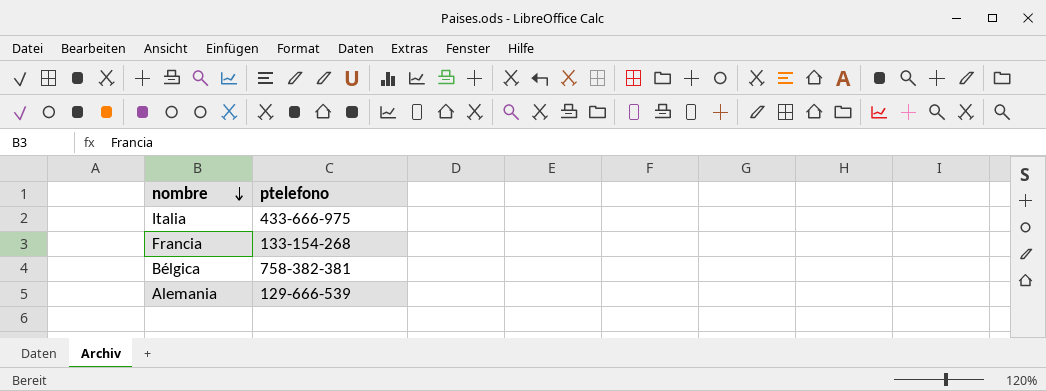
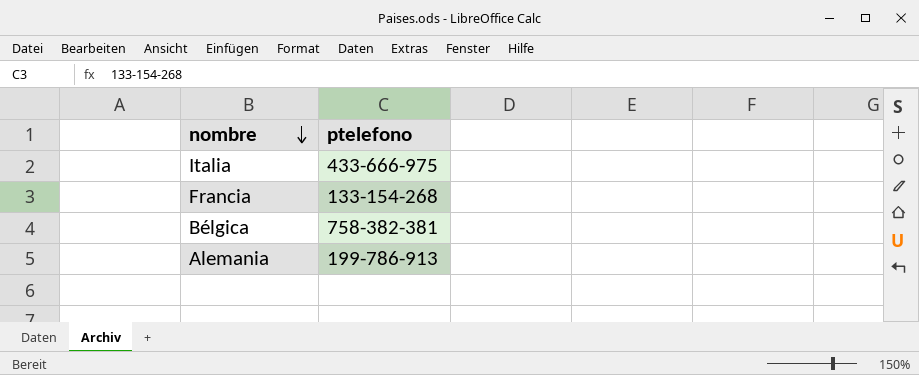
Alemania | ptelefono: 129-666-539 -> 199-786-913

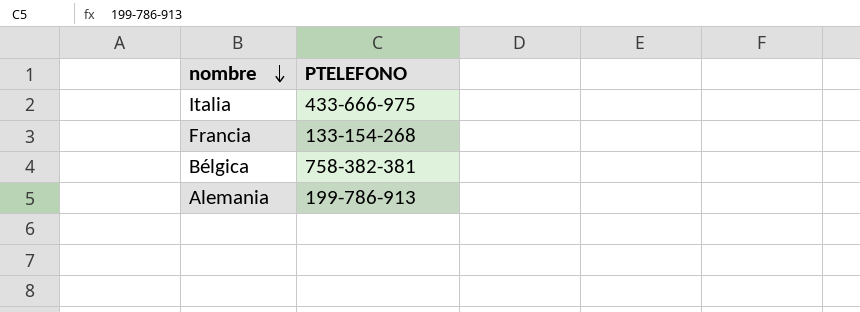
column name: ptelefono -> PTELEFONO

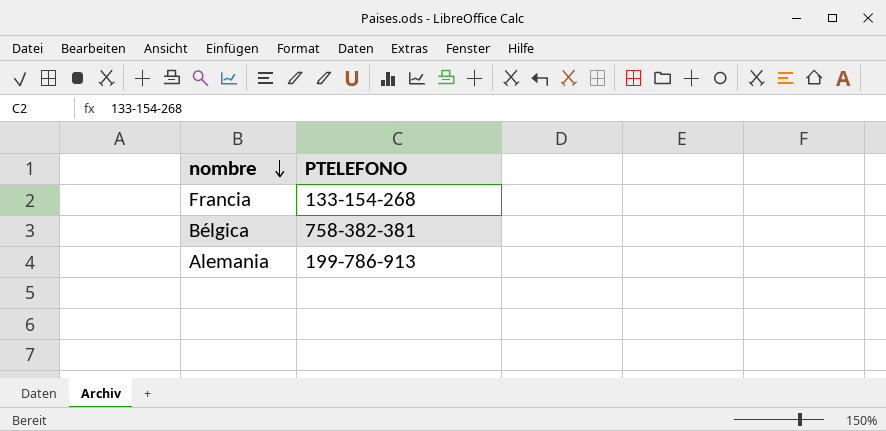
row Italia: 433-666-975 -> none

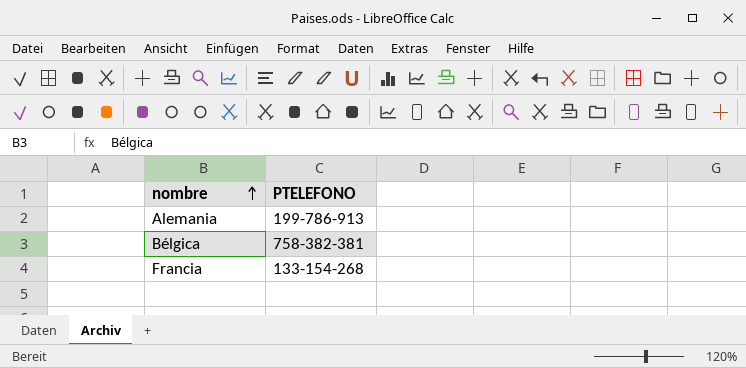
row order: nombre descending -> nombre ascending

